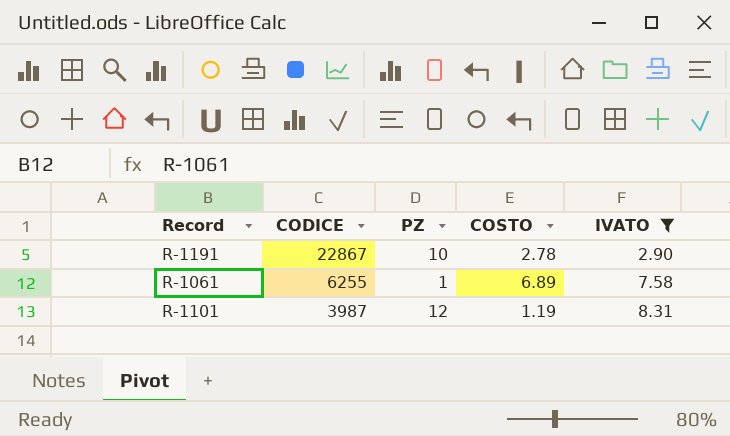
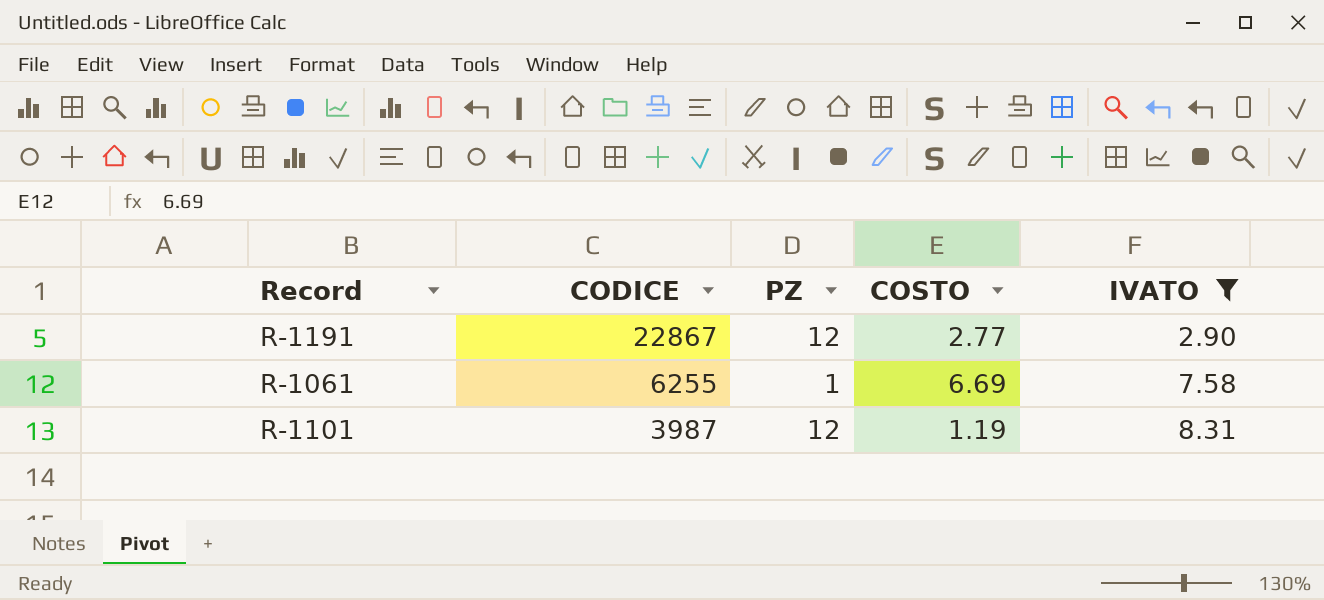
R-1191 | PZ: 10 -> 12
R-1191 | COSTO: 2.78 -> 2.77
R-1061 | COSTO: 6.89 -> 6.69

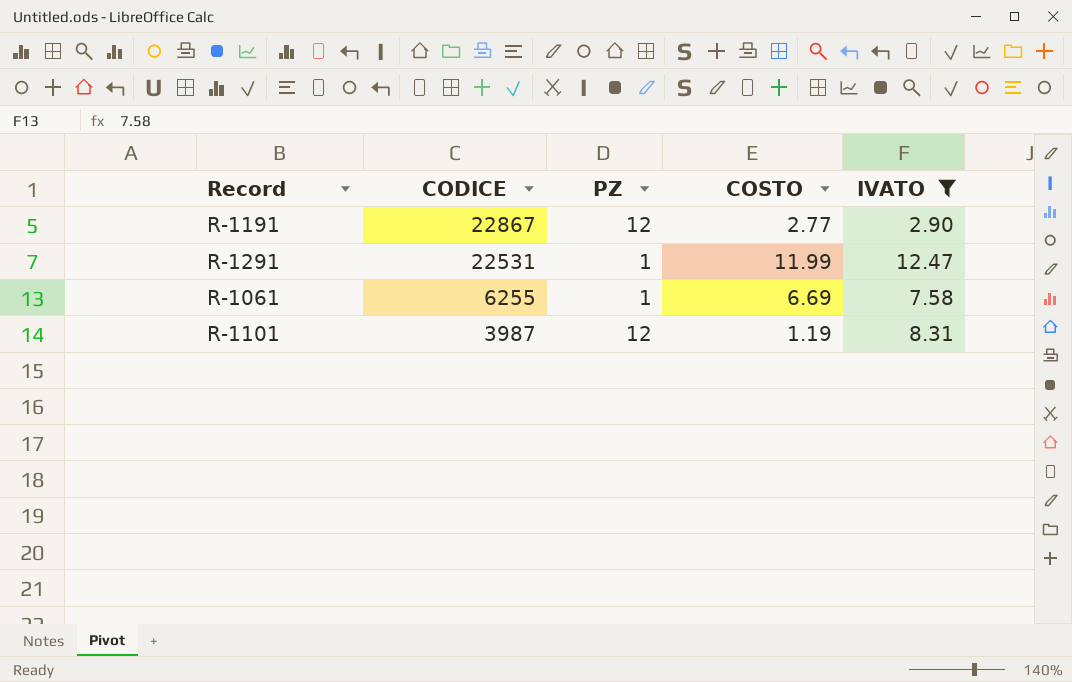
row R-1291: none -> 22531 | 1 | 11.99 | 12.47

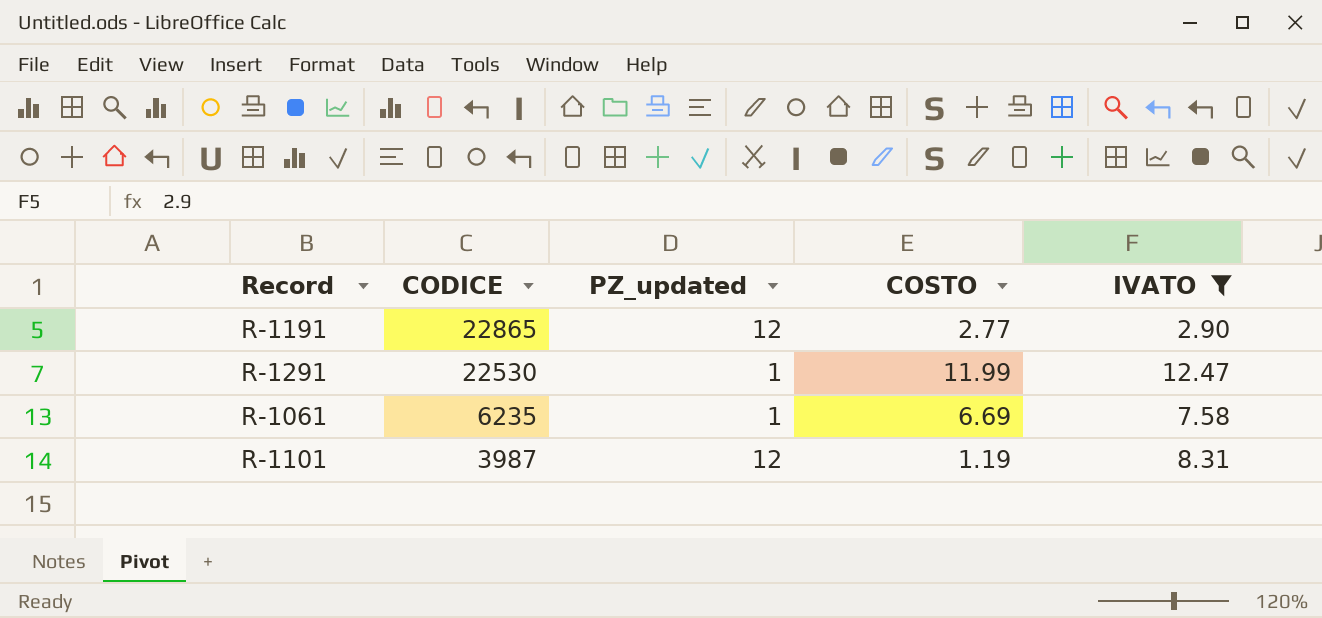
column name: PZ -> PZ_updated
R-1191 | CODICE: 22867 -> 22865
R-1291 | CODICE: 22531 -> 22530
R-1061 | CODICE: 6255 -> 6235

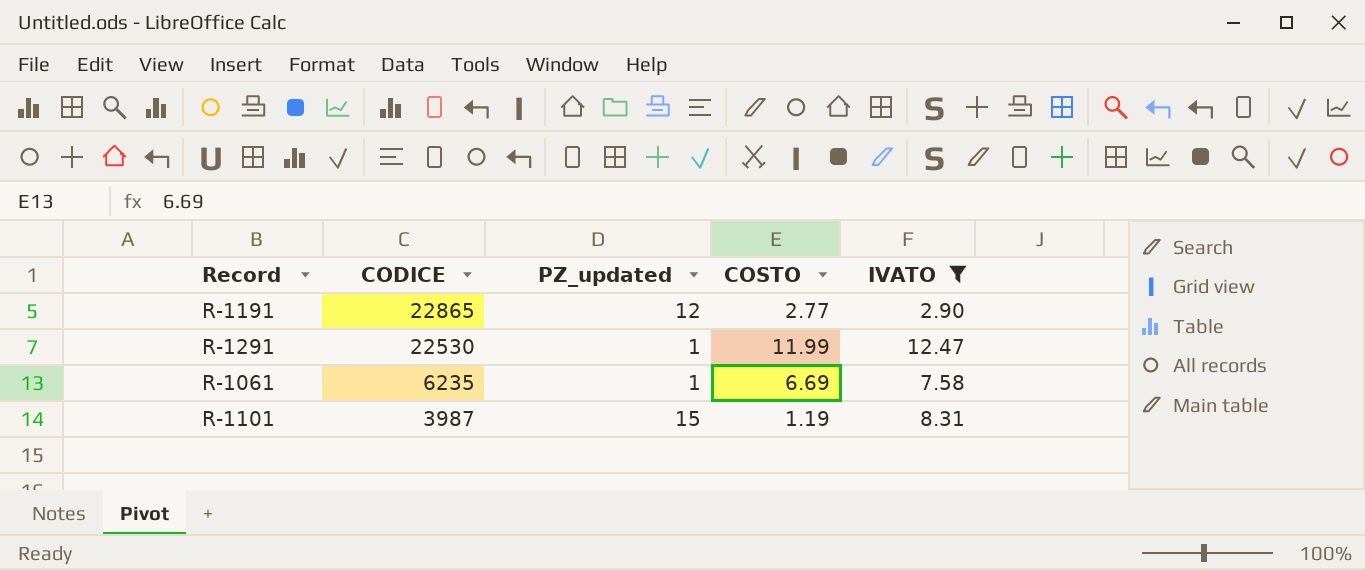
R-1101 | PZ_updated: 12 -> 15

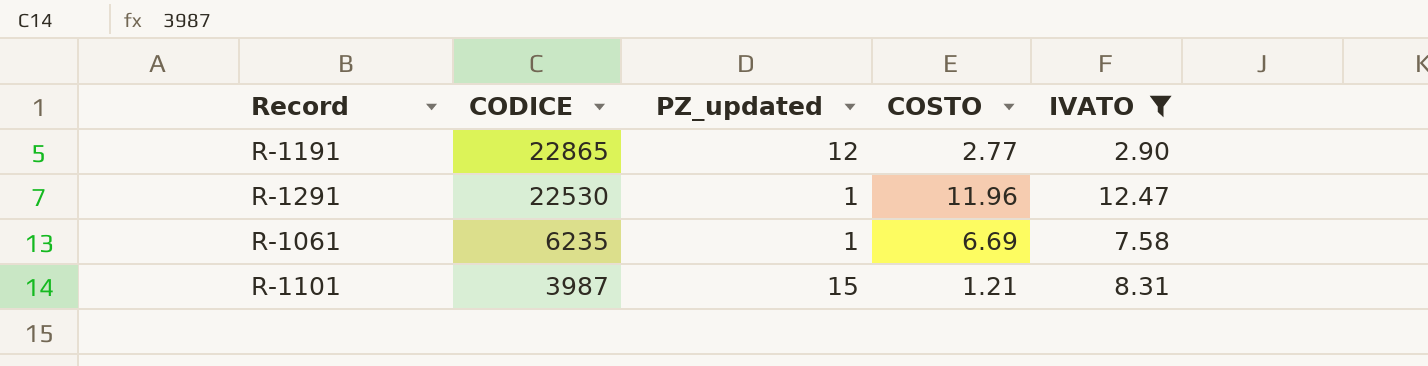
R-1291 | COSTO: 11.99 -> 11.96
R-1101 | COSTO: 1.19 -> 1.21

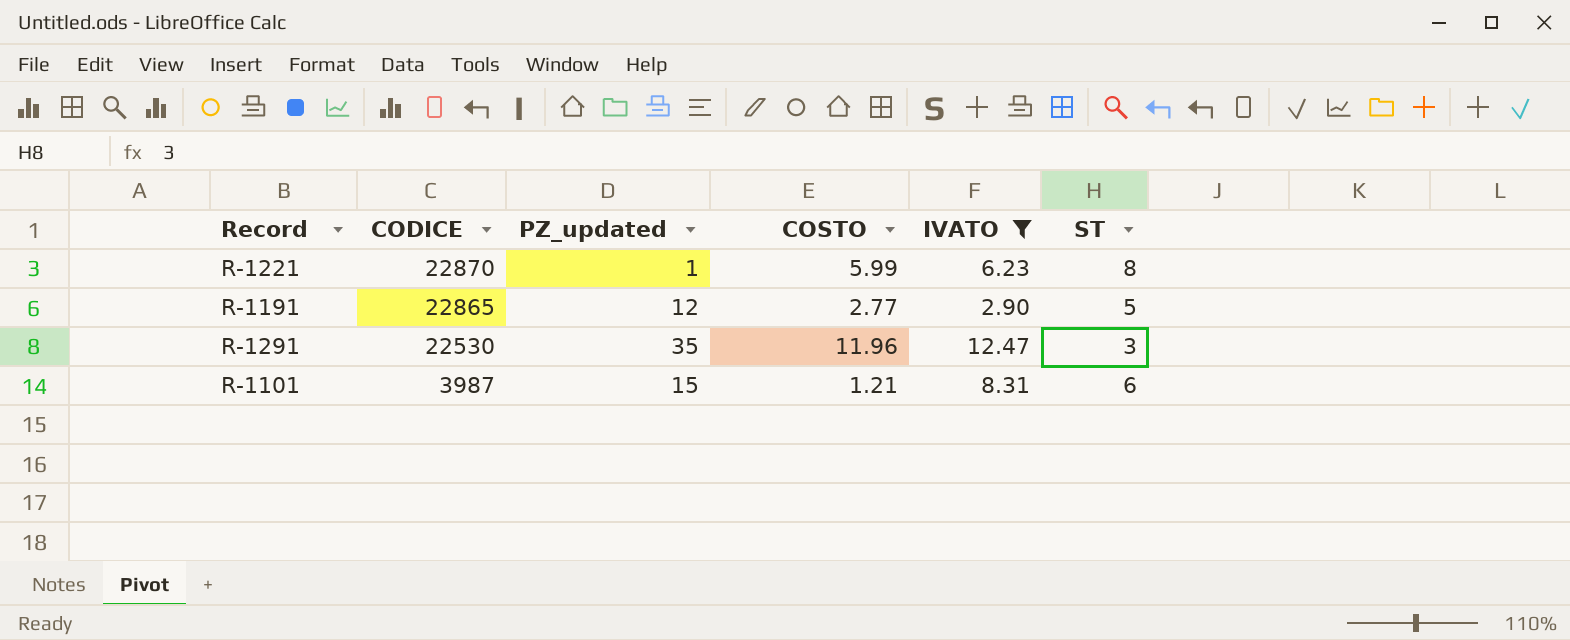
column ST | position: none -> 6
row R-1061: 6235 | 1 | 6.69 | 7.58 -> none
row R-1221: none -> 22870 | 1 | 5.99 | 6.23 | 8
R-1291 | PZ_updated: 1 -> 35

